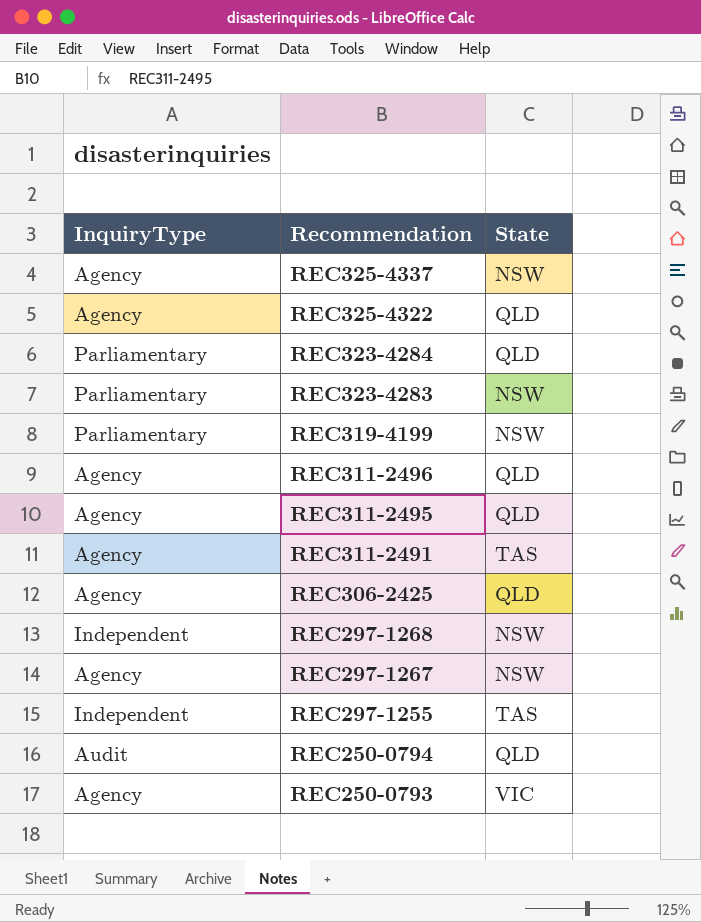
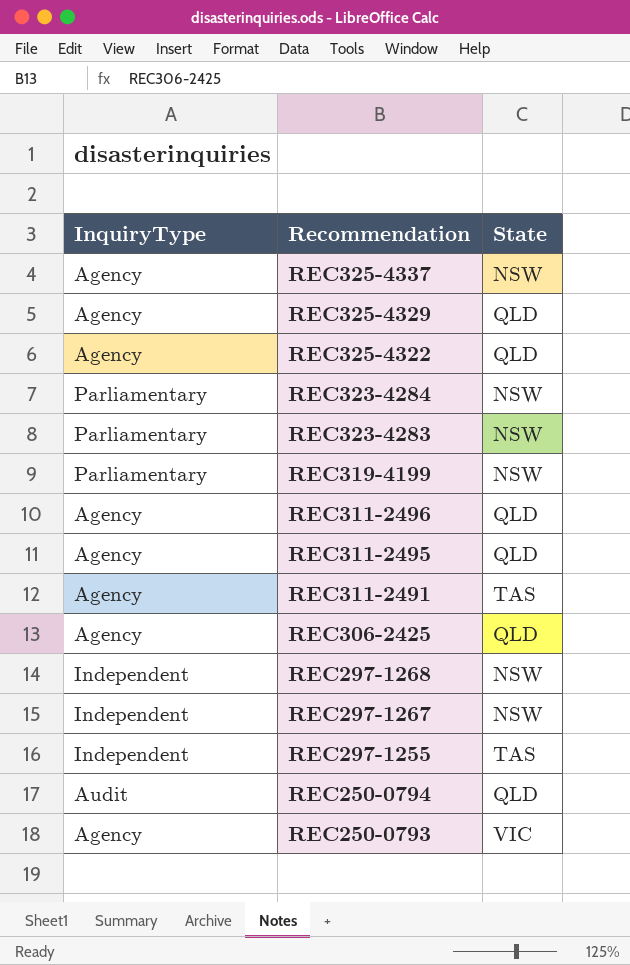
row REC325-4329: none -> Agency | QLD
REC323-4284 | State: QLD -> NSW
REC297-1267 | InquiryType: Agency -> Independent

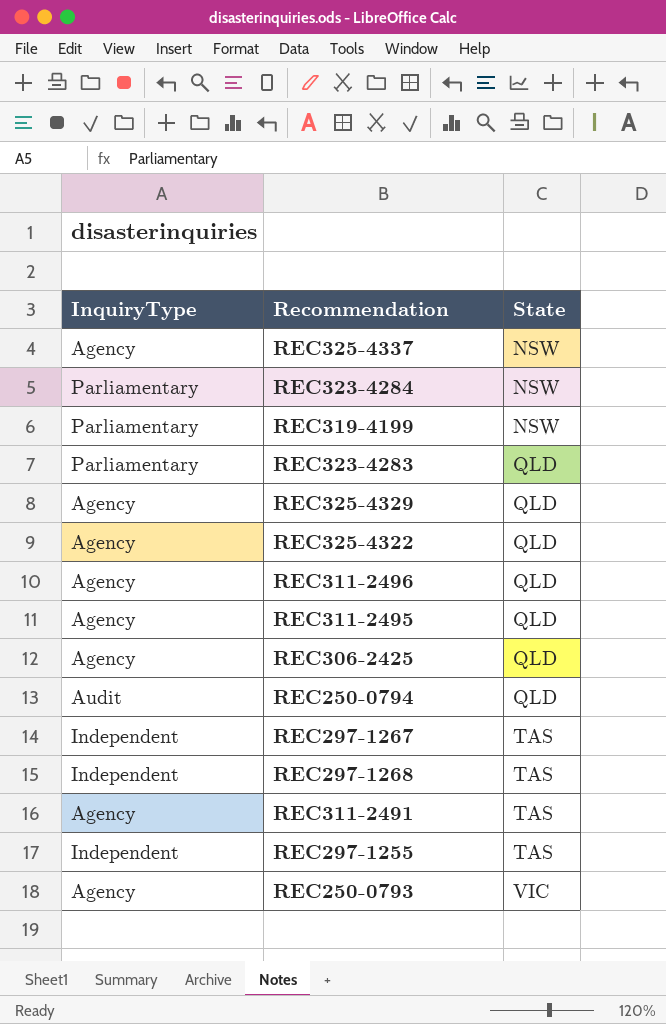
row order: Recommendation descending -> State ascending
REC323-4283 | State: NSW -> QLD
REC297-1267 | State: NSW -> TAS
REC297-1268 | State: NSW -> TAS

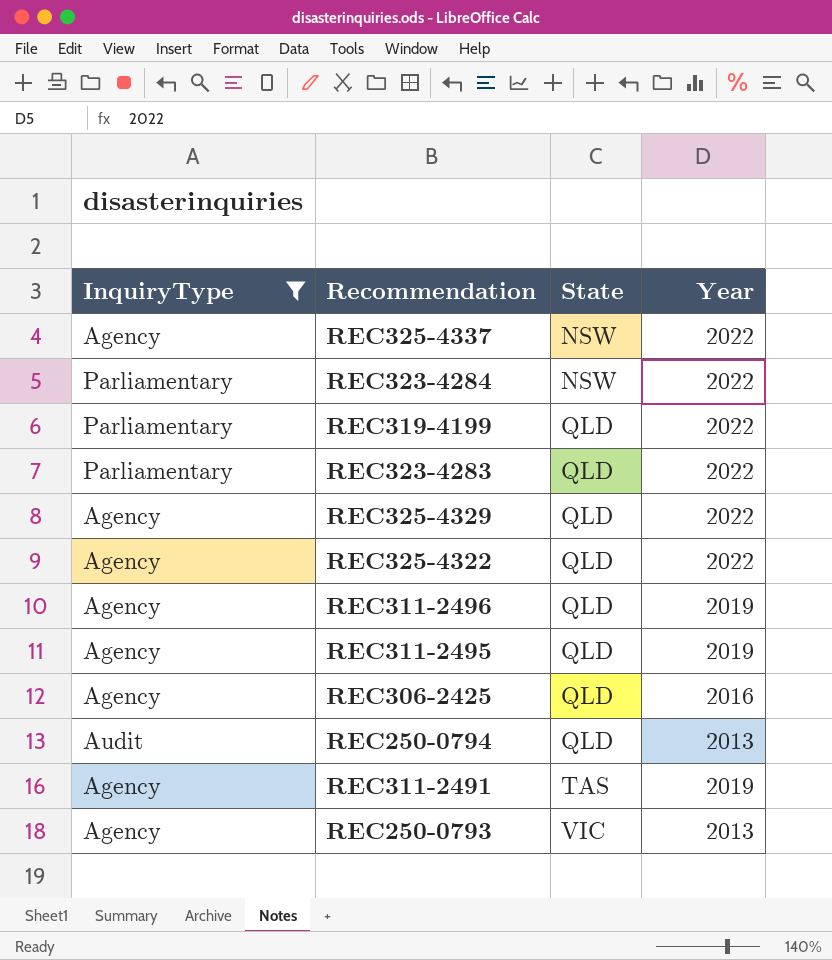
filter: none -> InquiryType != Independent
column Year | position: none -> 4
REC319-4199 | State: NSW -> QLD

